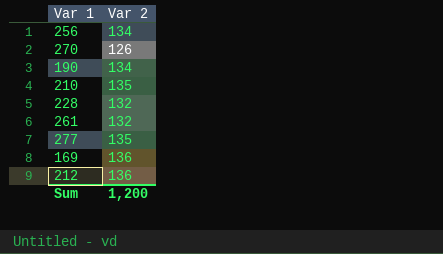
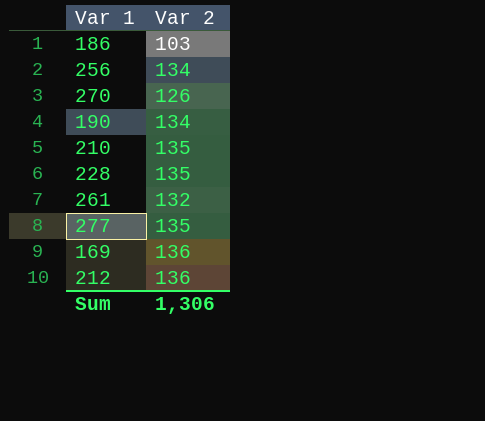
row 186: none -> 103
228 | Var 2: 132 -> 135
Sum | Var 2: 1,200 -> 1,306

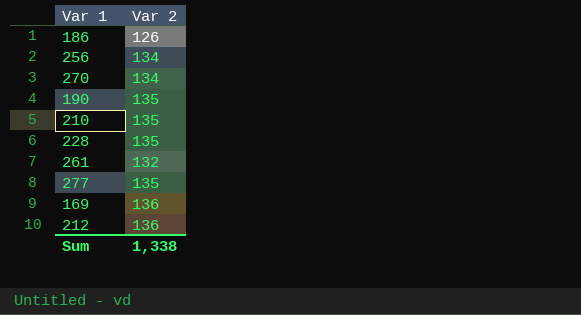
186 | Var 2: 103 -> 126
270 | Var 2: 126 -> 134
190 | Var 2: 134 -> 135
Sum | Var 2: 1,306 -> 1,338

